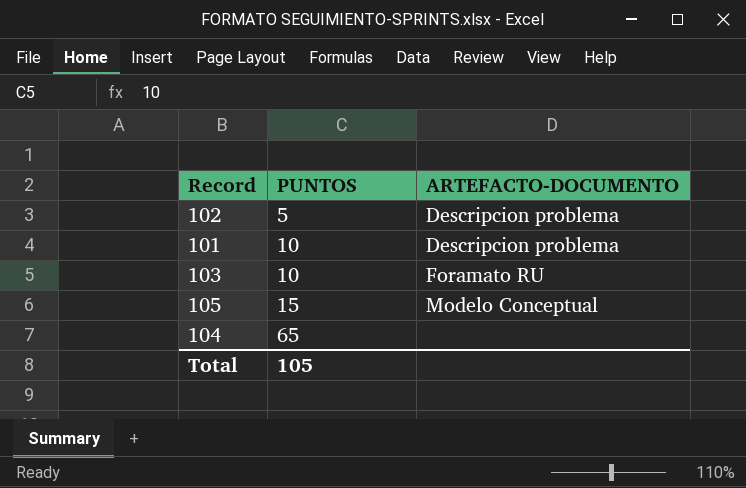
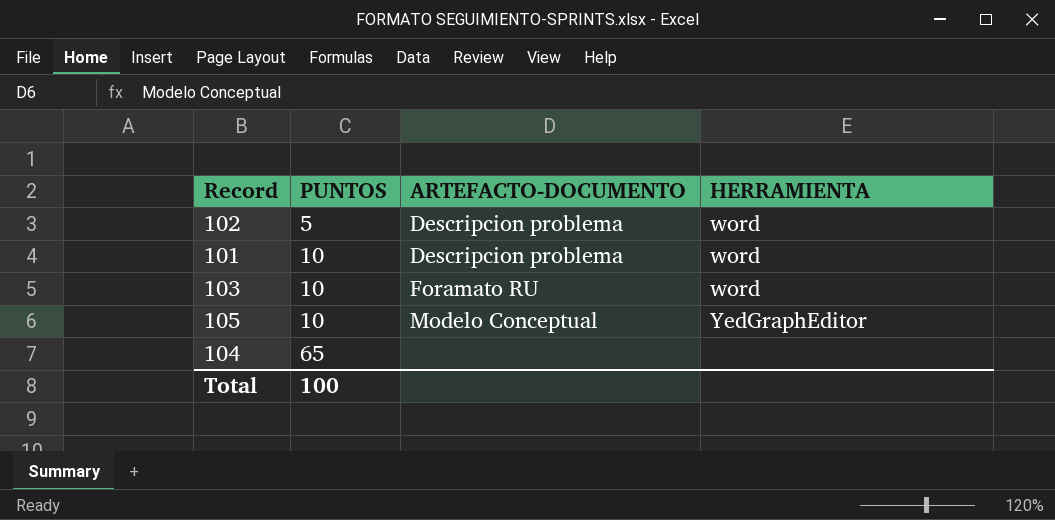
column HERRAMIENTA | position: none -> 4
105 | PUNTOS: 15 -> 10
Total | PUNTOS: 105 -> 100

